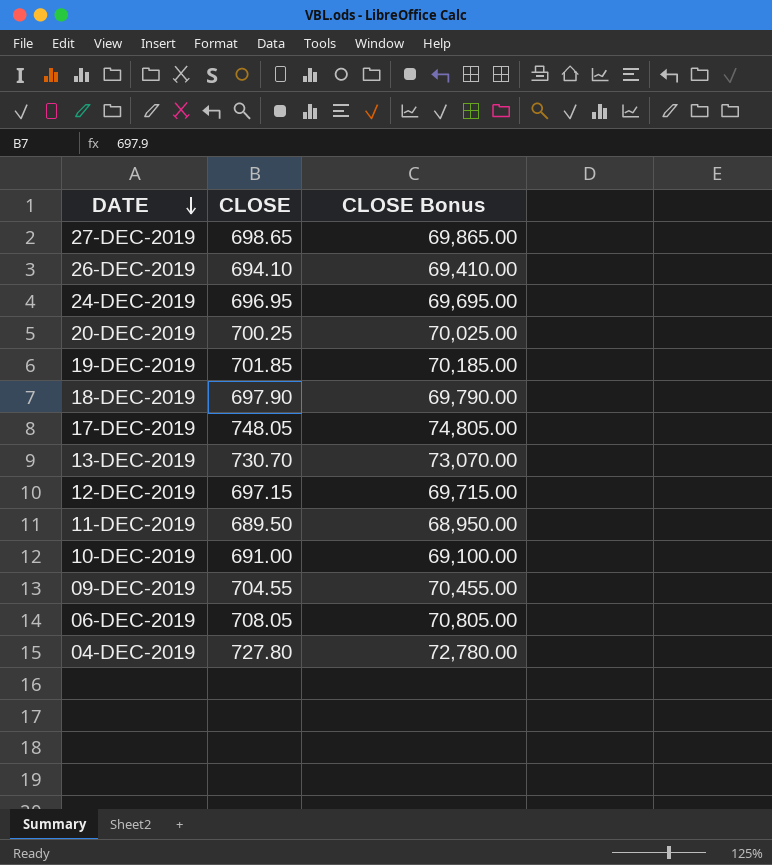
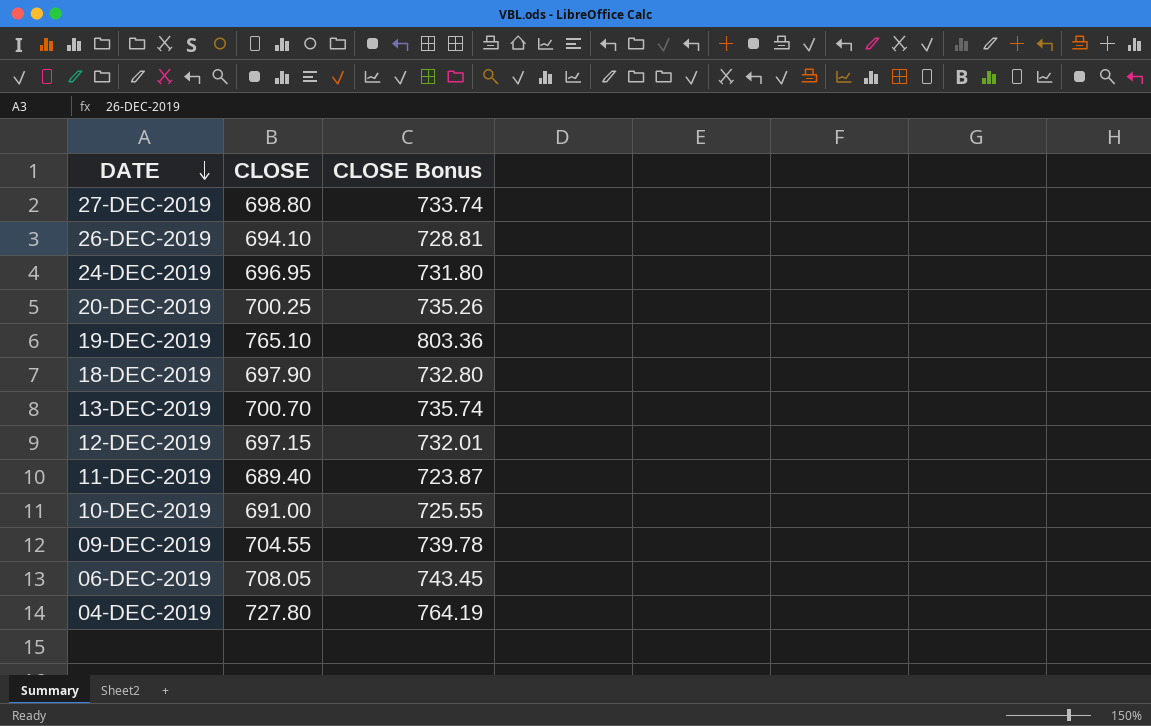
column CLOSE Bonus | formula: [CLOSE] * 100 -> [CLOSE] * 1.05
row 17-DEC-2019: 748.05 | 74,805.00 -> none
27-DEC-2019 | CLOSE: 698.65 -> 698.80
19-DEC-2019 | CLOSE: 701.85 -> 765.10
13-DEC-2019 | CLOSE: 730.70 -> 700.70
11-DEC-2019 | CLOSE: 689.50 -> 689.40

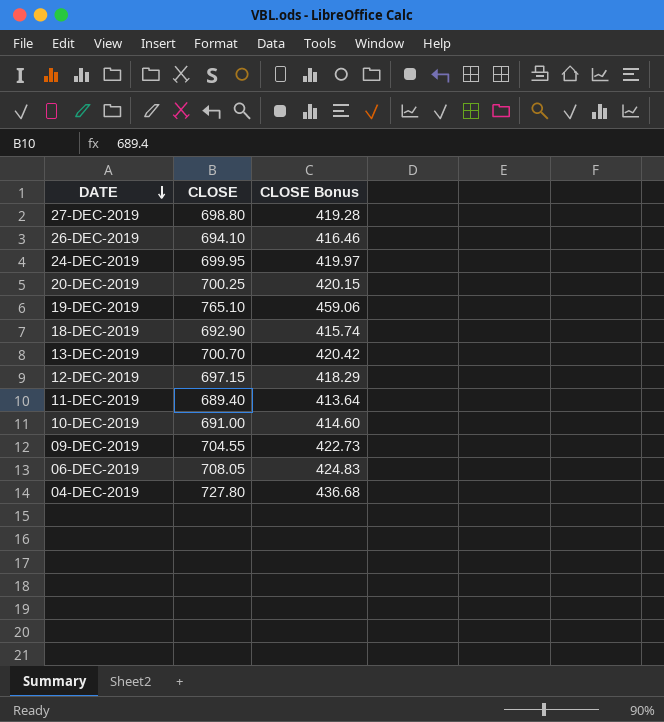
column CLOSE Bonus | formula: [CLOSE] * 1.05 -> [CLOSE] * 0.6
24-DEC-2019 | CLOSE: 696.95 -> 699.95
18-DEC-2019 | CLOSE: 697.90 -> 692.90

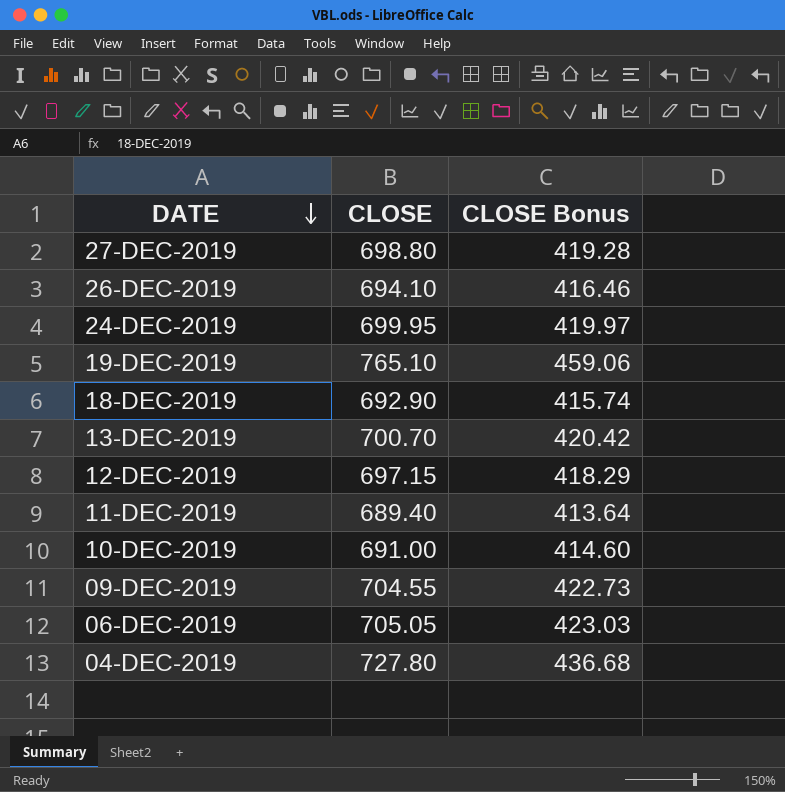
row 20-DEC-2019: 700.25 | 420.15 -> none
06-DEC-2019 | CLOSE: 708.05 -> 705.05
06-DEC-2019 | CLOSE Bonus: 424.83 -> 423.03

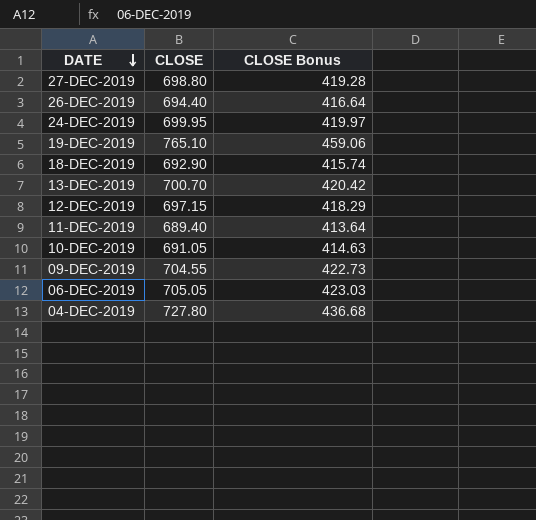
26-DEC-2019 | CLOSE: 694.10 -> 694.40
26-DEC-2019 | CLOSE Bonus: 416.46 -> 416.64
10-DEC-2019 | CLOSE: 691.00 -> 691.05
10-DEC-2019 | CLOSE Bonus: 414.60 -> 414.63

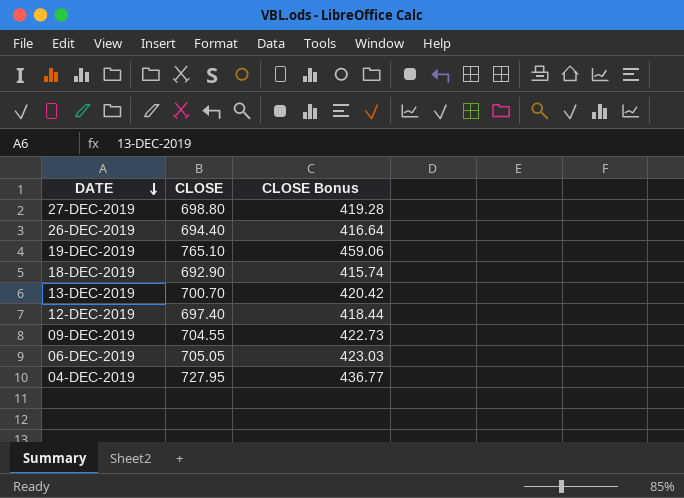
row 24-DEC-2019: 699.95 | 419.97 -> none
row 11-DEC-2019: 689.40 | 413.64 -> none
row 10-DEC-2019: 691.05 | 414.63 -> none
12-DEC-2019 | CLOSE: 697.15 -> 697.40
12-DEC-2019 | CLOSE Bonus: 418.29 -> 418.44
04-DEC-2019 | CLOSE: 727.80 -> 727.95
04-DEC-2019 | CLOSE Bonus: 436.68 -> 436.77

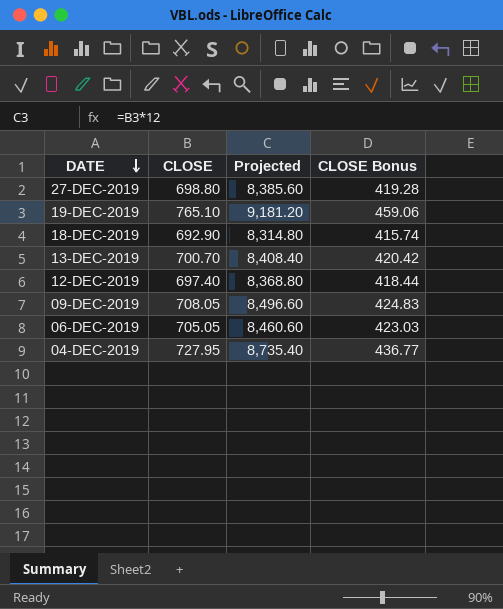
column Projected | formula: none -> [CLOSE] * 12
row 26-DEC-2019: 694.40 | 416.64 -> none
09-DEC-2019 | CLOSE: 704.55 -> 708.05
09-DEC-2019 | CLOSE Bonus: 422.73 -> 424.83

